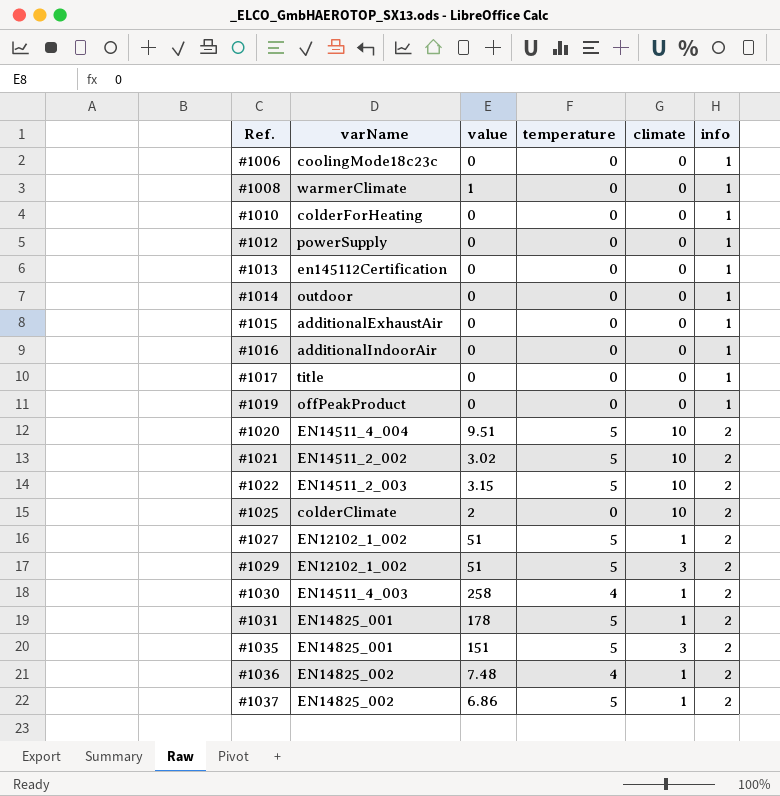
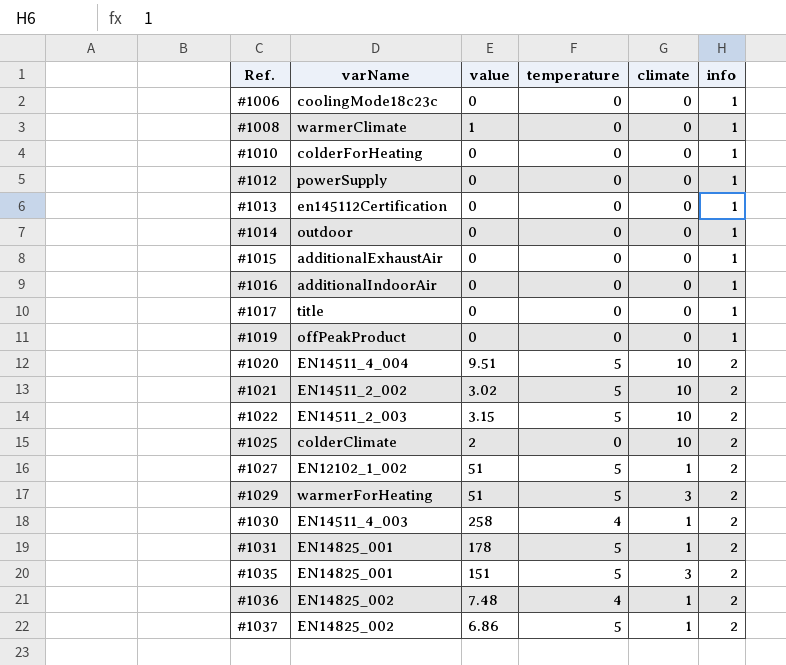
#1029 | varName: EN12102_1_002 -> warmerForHeating

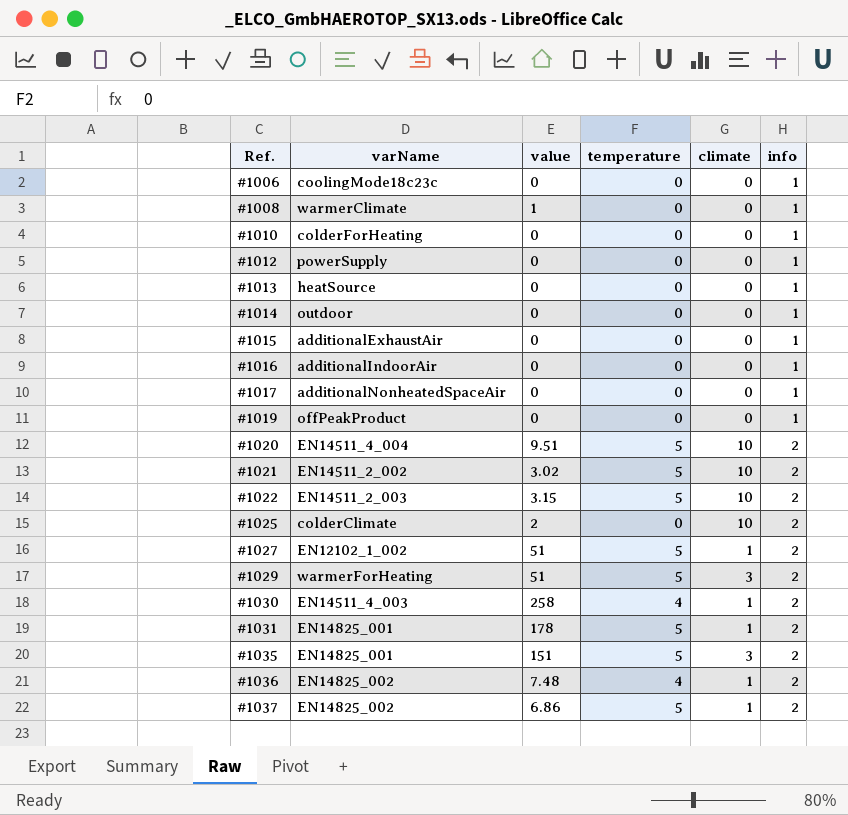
#1013 | varName: en145112Certification -> heatSource
#1017 | varName: title -> additionalNonheatedSpaceAir

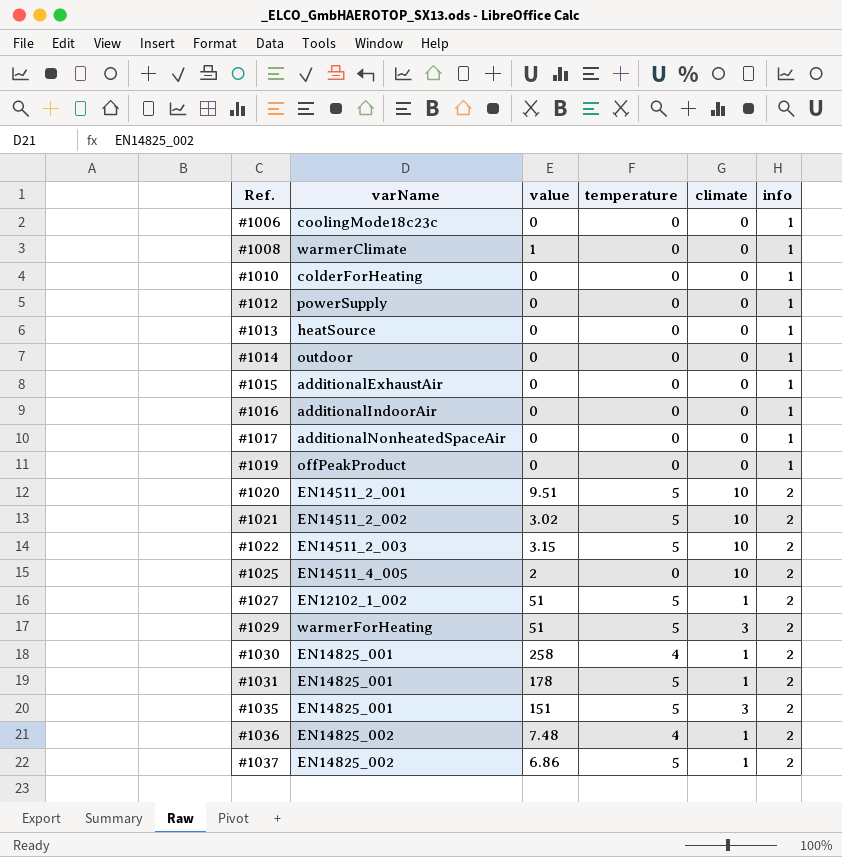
#1020 | varName: EN14511_4_004 -> EN14511_2_001
#1025 | varName: colderClimate -> EN14511_4_005
#1030 | varName: EN14511_4_003 -> EN14825_001

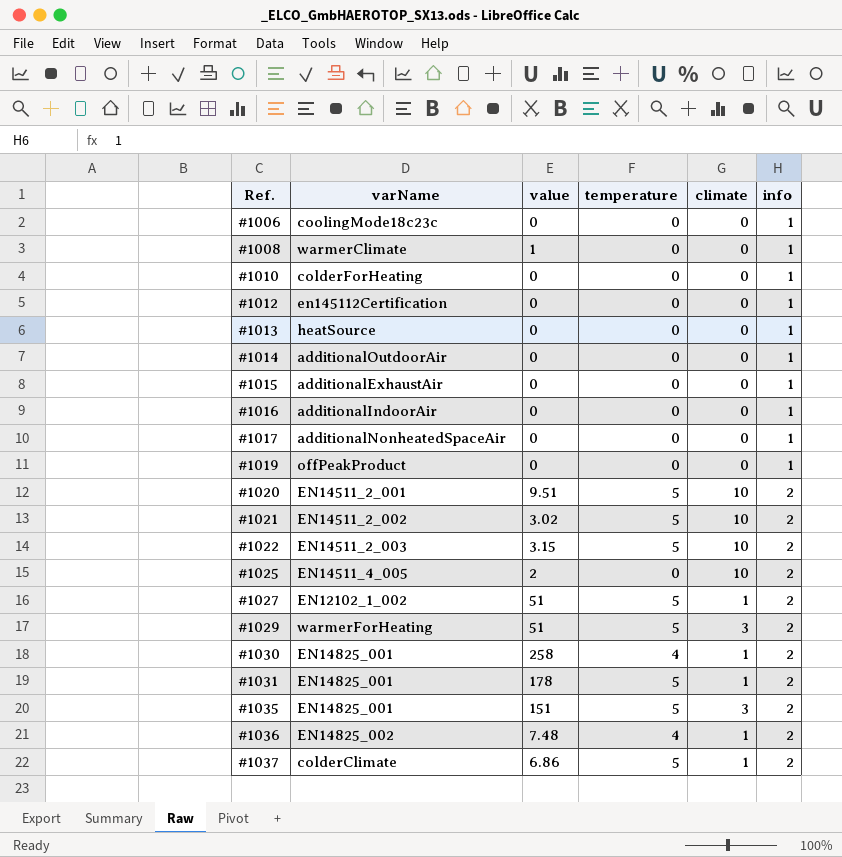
#1012 | varName: powerSupply -> en145112Certification
#1014 | varName: outdoor -> additionalOutdoorAir
#1037 | varName: EN14825_002 -> colderClimate

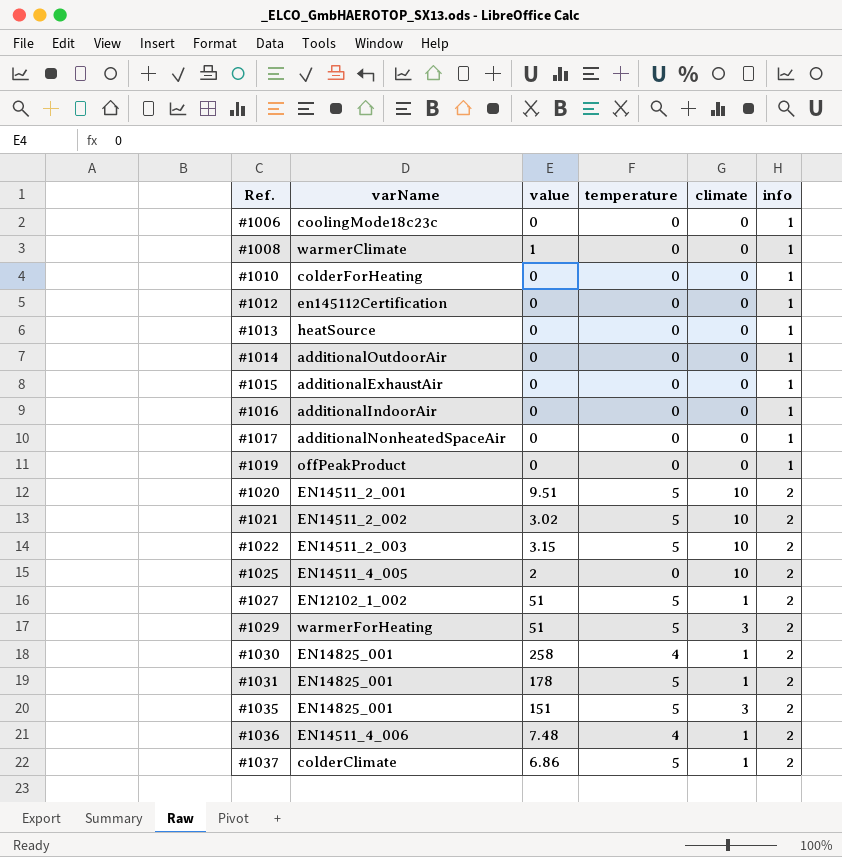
#1036 | varName: EN14825_002 -> EN14511_4_006

